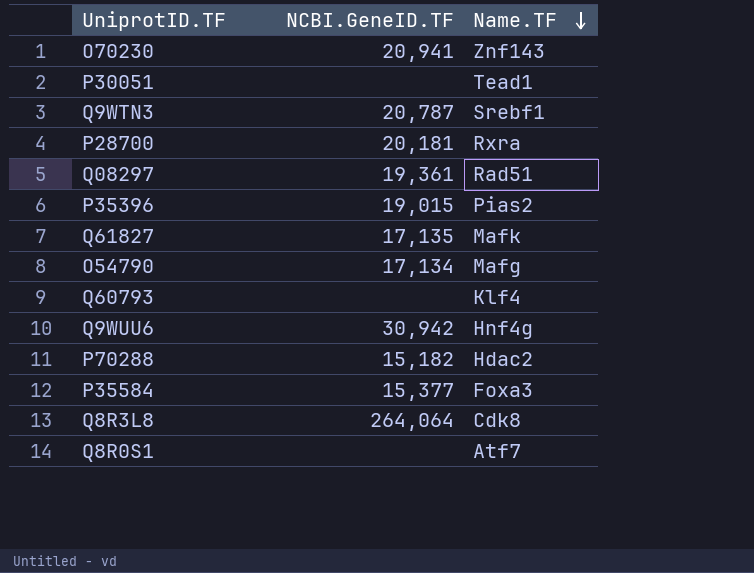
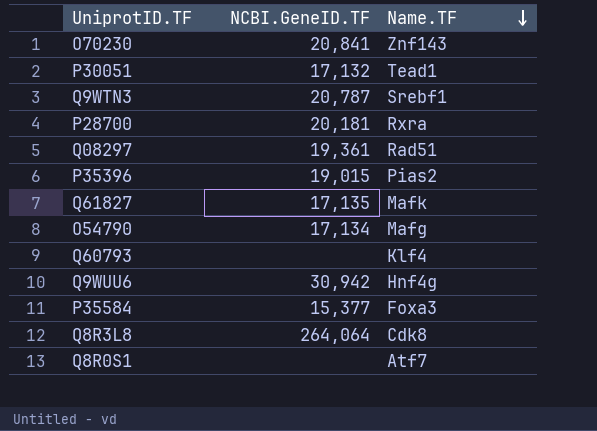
row P70288: 15,182 | Hdac2 -> none
O70230 | NCBI.GeneID.TF: 20,941 -> 20,841
P30051 | NCBI.GeneID.TF: none -> 17,132

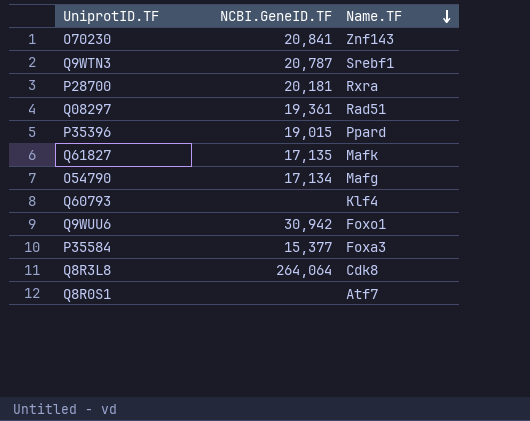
row P30051: 17,132 | Tead1 -> none
P35396 | Name.TF: Pias2 -> Ppard
Q9WUU6 | Name.TF: Hnf4g -> Foxo1

